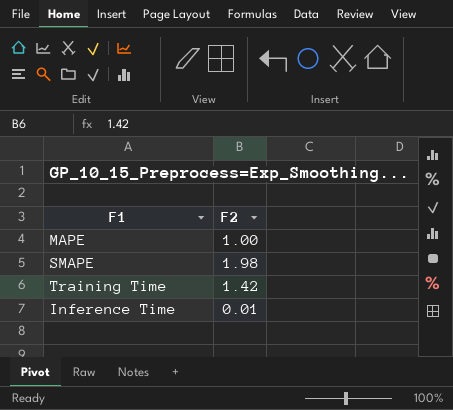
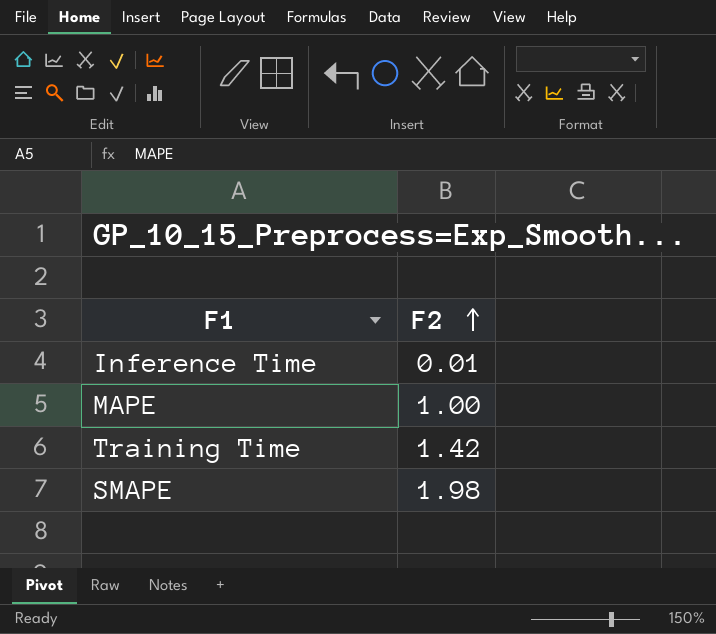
row order: none -> F2 ascending

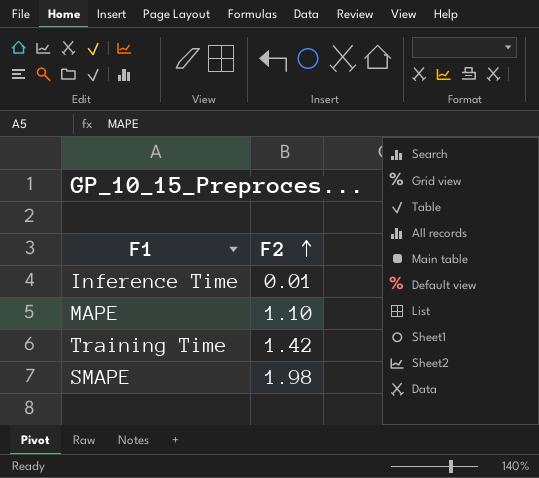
MAPE | F2: 1.00 -> 1.10

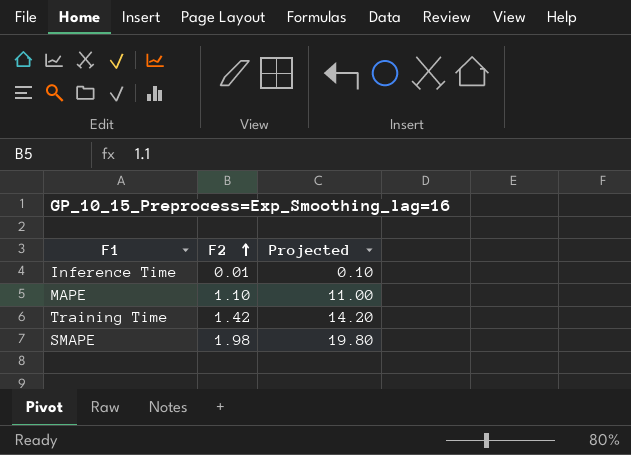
column Projected | formula: none -> [F2] * 10

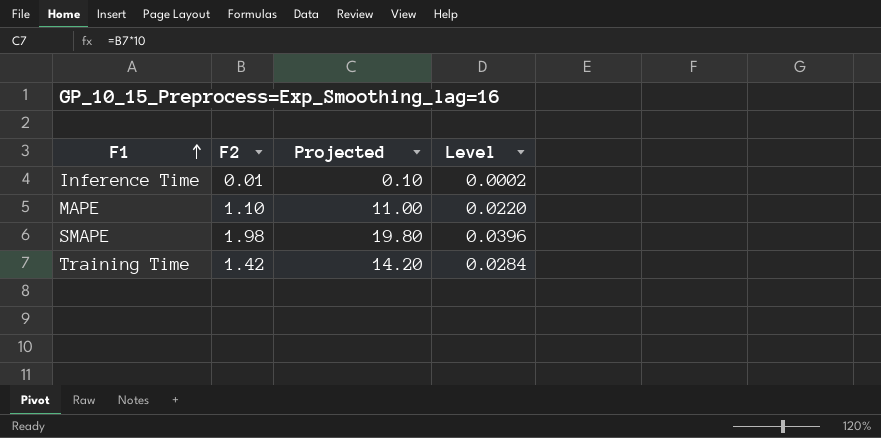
row order: F2 ascending -> F1 ascending
column Level | formula: none -> [F2] * 0.02

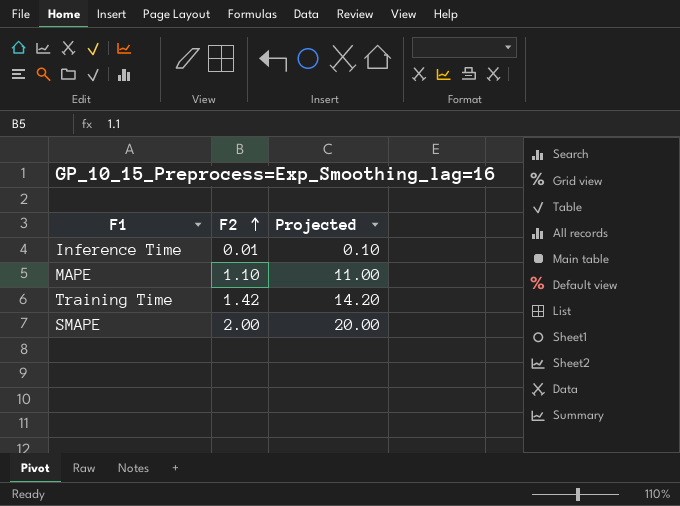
row order: F1 ascending -> F2 ascending
column Level | formula: [F2] * 0.02 -> none
SMAPE | F2: 1.98 -> 2.00
SMAPE | Projected: 19.80 -> 20.00

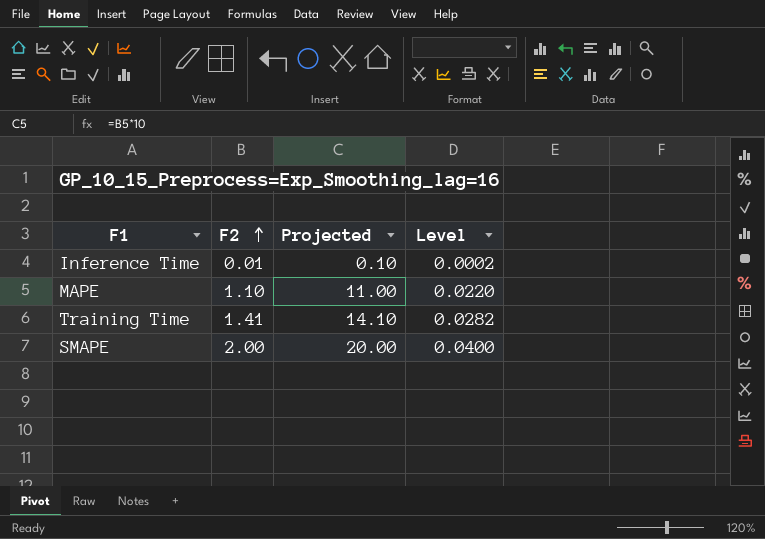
column Level | formula: none -> [F2] * 0.02
Training Time | F2: 1.42 -> 1.41
Training Time | Projected: 14.20 -> 14.10

